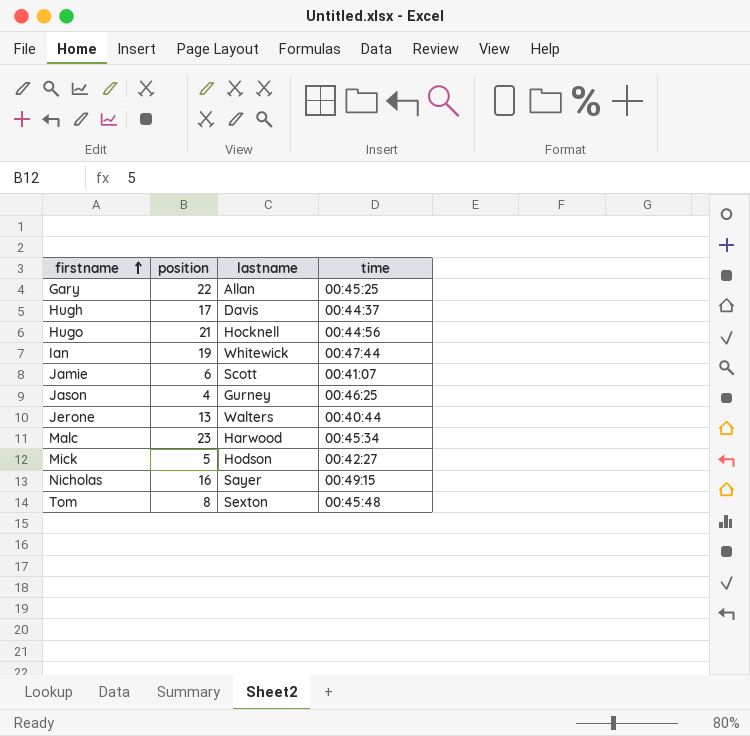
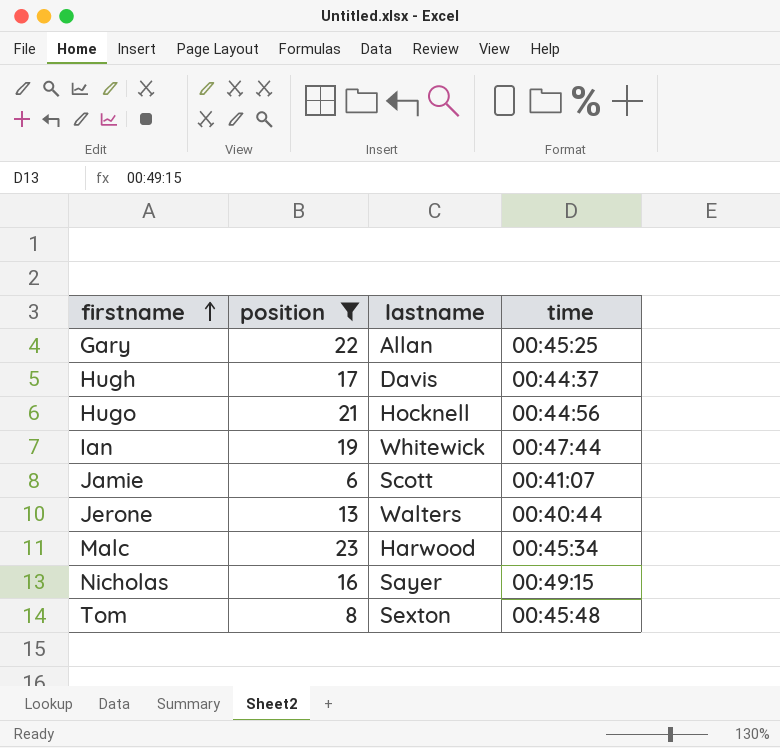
filter: none -> position >= 6

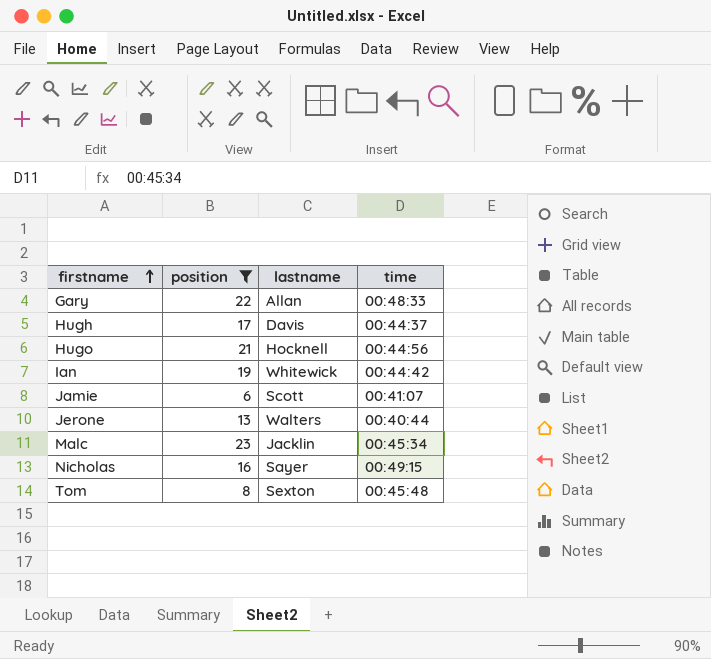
Gary | time: 00:45:25 -> 00:48:33
Ian | time: 00:47:44 -> 00:44:42
Malc | lastname: Harwood -> Jacklin

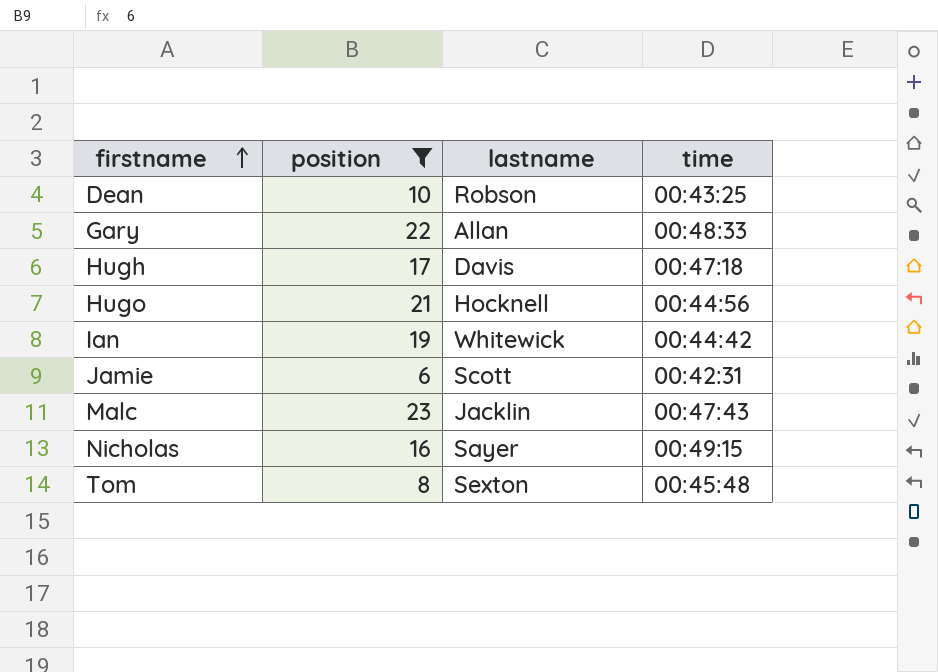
row Jerone: 13 | Walters | 00:40:44 -> none
row Dean: none -> 10 | Robson | 00:43:25
Hugh | time: 00:44:37 -> 00:47:18
Jamie | time: 00:41:07 -> 00:42:31
Malc | time: 00:45:34 -> 00:47:43

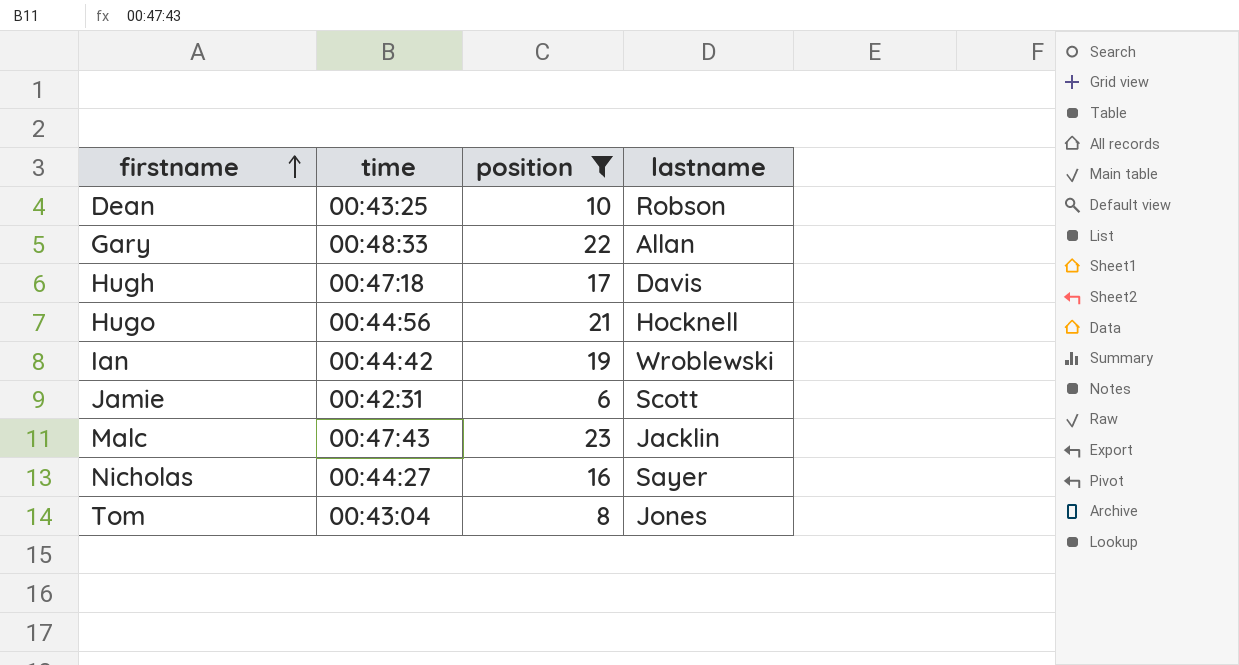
column time | position: 4 -> 2
Ian | lastname: Whitewick -> Wroblewski
Nicholas | time: 00:49:15 -> 00:44:27
Tom | time: 00:45:48 -> 00:43:04
Tom | lastname: Sexton -> Jones

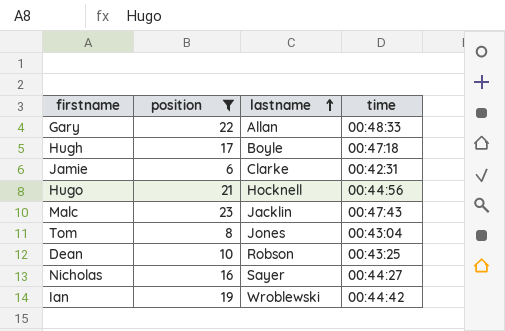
row order: firstname ascending -> lastname ascending
column time | position: 2 -> 4
Hugh | lastname: Davis -> Boyle
Jamie | lastname: Scott -> Clarke

